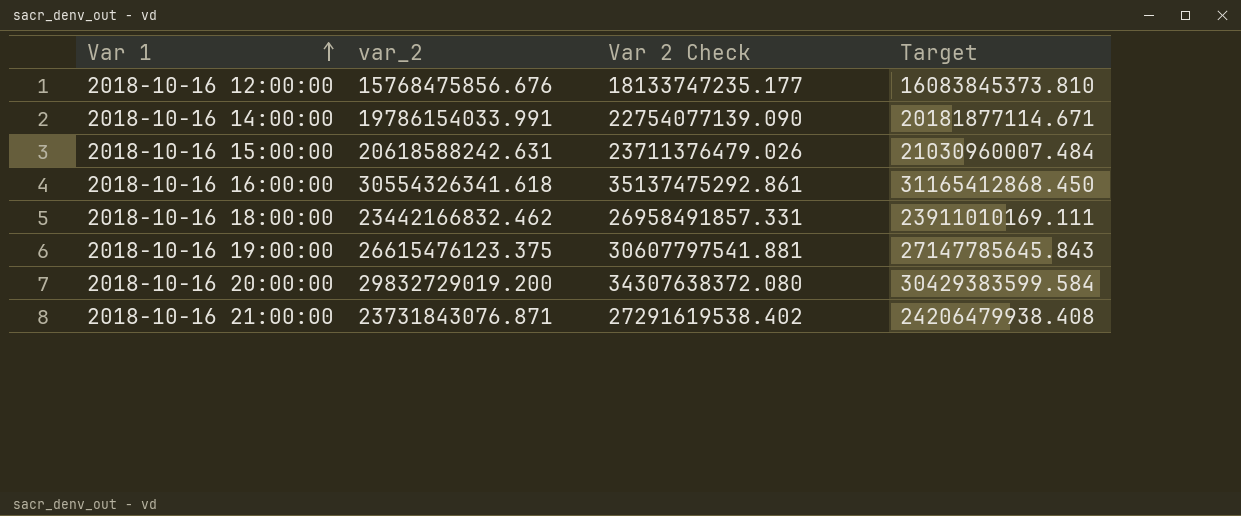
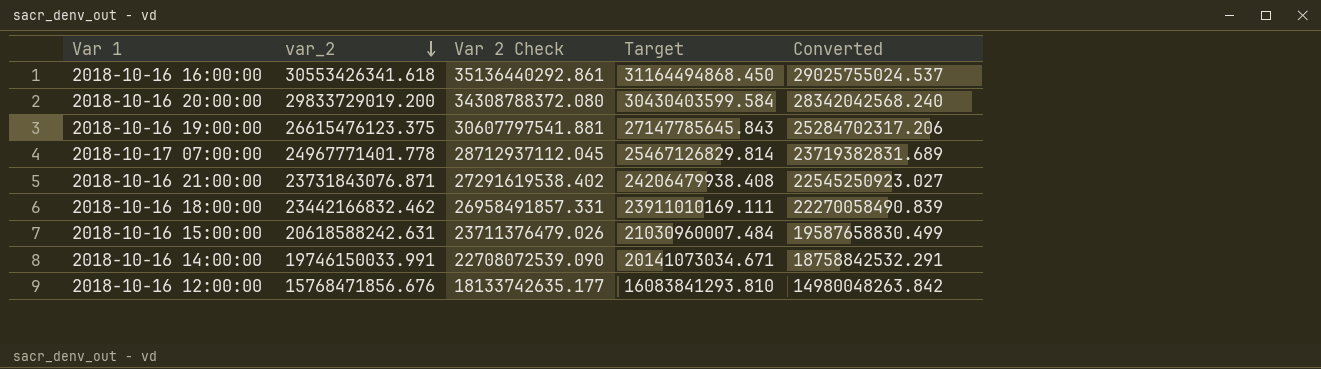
row order: Var 1 ascending -> var_2 descending
column Converted | formula: none -> [var_2] * 0.95
2018-10-16 16:00:00 | var_2: 30554326341.618 -> 30553426341.618
2018-10-16 16:00:00 | Var 2 Check: 35137475292.861 -> 35136440292.861
2018-10-16 16:00:00 | Target: 31165412868.450 -> 31164494868.450
2018-10-16 20:00:00 | var_2: 29832729019.200 -> 29833729019.200
2018-10-16 20:00:00 | Var 2 Check: 34307638372.080 -> 34308788372.080
2018-10-16 20:00:00 | Target: 30429383599.584 -> 30430403599.584
row 2018-10-17 07:00:00: none -> 24967771401.778 | 28712937112.045 | 25467126829.814 | 23719382831.689
2018-10-16 14:00:00 | var_2: 19786154033.991 -> 19746150033.991
2018-10-16 14:00:00 | Var 2 Check: 22754077139.090 -> 22708072539.090
2018-10-16 14:00:00 | Target: 20181877114.671 -> 20141073034.671
2018-10-16 12:00:00 | var_2: 15768475856.676 -> 15768471856.676
2018-10-16 12:00:00 | Var 2 Check: 18133747235.177 -> 18133742635.177
2018-10-16 12:00:00 | Target: 16083845373.810 -> 16083841293.810

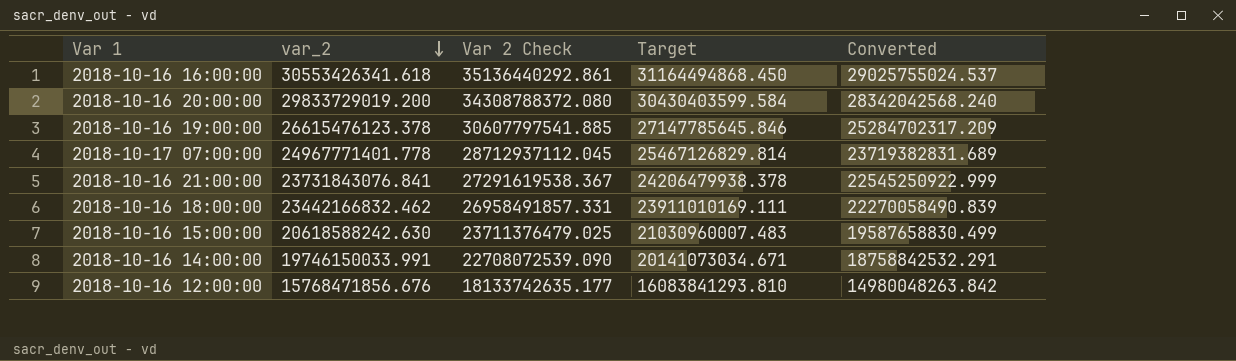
2018-10-16 19:00:00 | var_2: 26615476123.375 -> 26615476123.378
2018-10-16 19:00:00 | Var 2 Check: 30607797541.881 -> 30607797541.885
2018-10-16 19:00:00 | Target: 27147785645.843 -> 27147785645.846
2018-10-16 19:00:00 | Converted: 25284702317.206 -> 25284702317.209
2018-10-16 21:00:00 | var_2: 23731843076.871 -> 23731843076.841
2018-10-16 21:00:00 | Var 2 Check: 27291619538.402 -> 27291619538.367
2018-10-16 21:00:00 | Target: 24206479938.408 -> 24206479938.378
2018-10-16 21:00:00 | Converted: 22545250923.027 -> 22545250922.999
2018-10-16 15:00:00 | var_2: 20618588242.631 -> 20618588242.630
2018-10-16 15:00:00 | Var 2 Check: 23711376479.026 -> 23711376479.025
2018-10-16 15:00:00 | Target: 21030960007.484 -> 21030960007.483

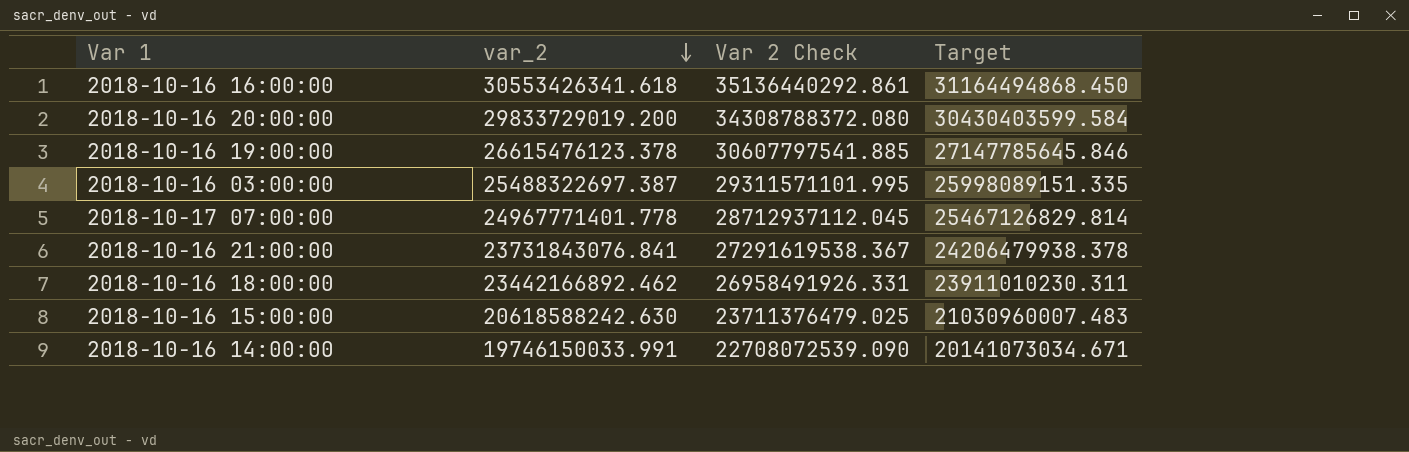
column Converted | formula: [var_2] * 0.95 -> none
row 2018-10-16 12:00:00: 15768471856.676 | 18133742635.177 | 16083841293.810 | 14980048263.842 -> none
row 2018-10-16 03:00:00: none -> 25488322697.387 | 29311571101.995 | 25998089151.335
2018-10-16 18:00:00 | var_2: 23442166832.462 -> 23442166892.462
2018-10-16 18:00:00 | Var 2 Check: 26958491857.331 -> 26958491926.331
2018-10-16 18:00:00 | Target: 23911010169.111 -> 23911010230.311

